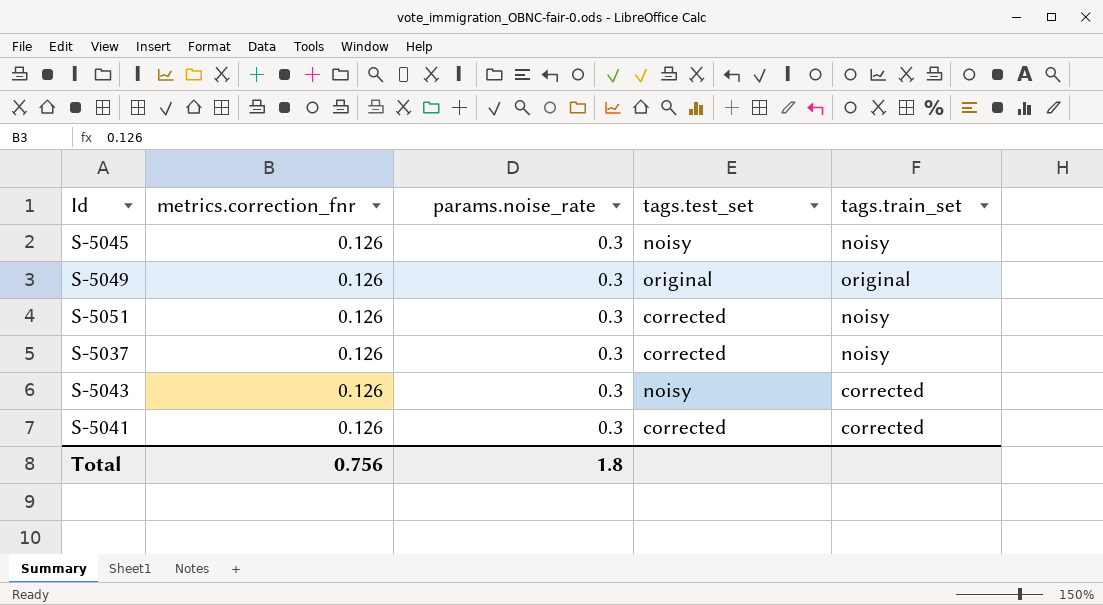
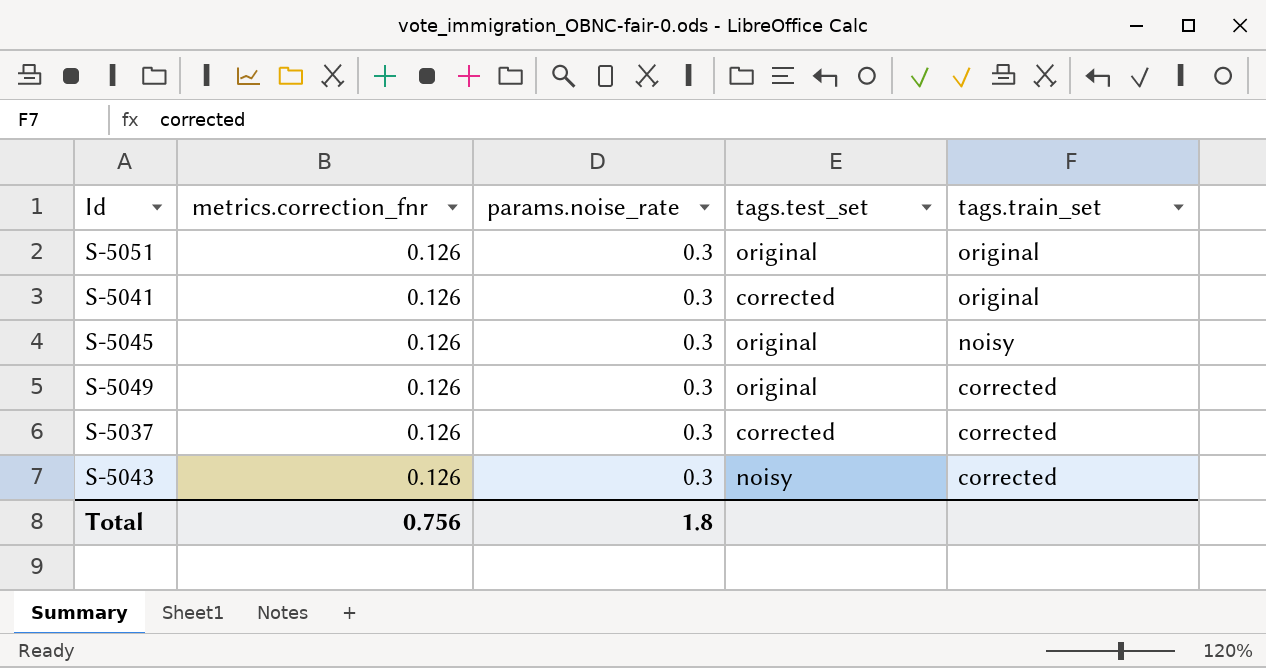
row order: none -> tags.train_set descending
S-5051 | tags.test_set: corrected -> original
S-5051 | tags.train_set: noisy -> original
S-5041 | tags.train_set: corrected -> original
S-5045 | tags.test_set: noisy -> original
S-5049 | tags.train_set: original -> corrected
S-5037 | tags.train_set: noisy -> corrected

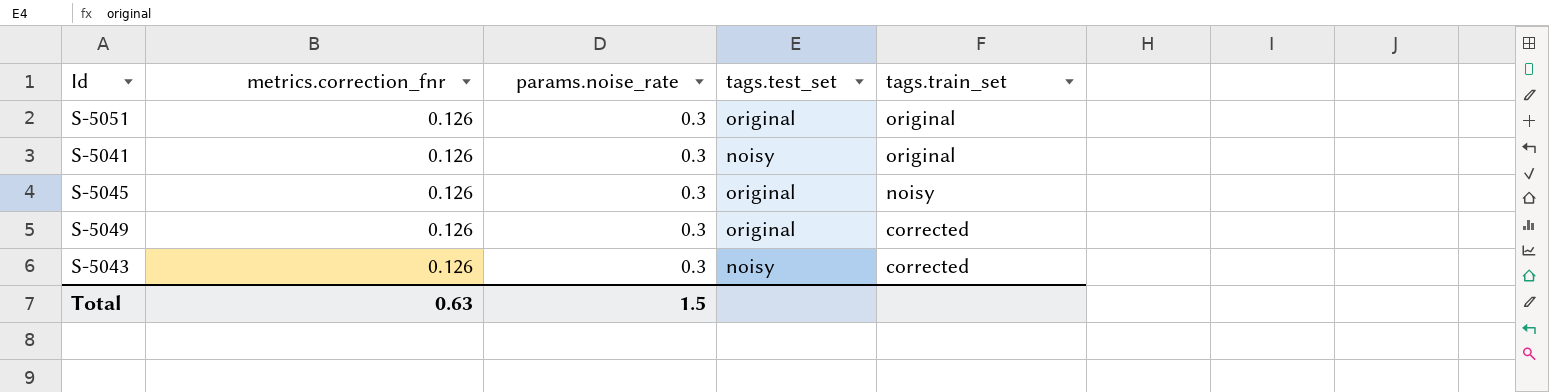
row S-5037: 0.126 | 0.3 | corrected | corrected -> none
S-5041 | tags.test_set: corrected -> noisy
Total | metrics.correction_fnr: 0.756 -> 0.63
Total | params.noise_rate: 1.8 -> 1.5

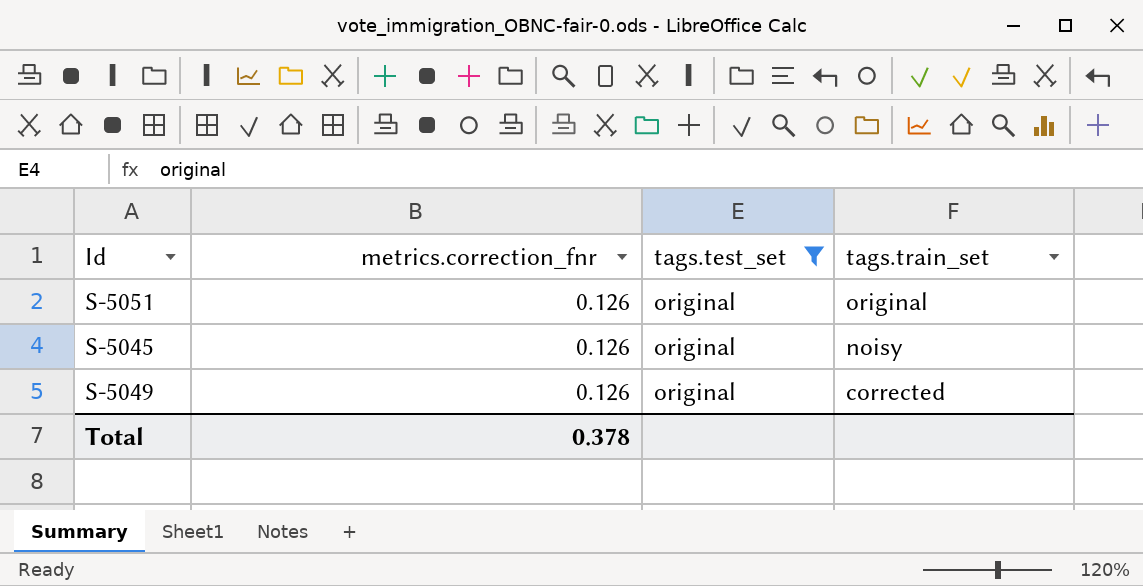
filter: none -> tags.test_set = original
column params.noise_rate | position: 3 -> none
Total | metrics.correction_fnr: 0.63 -> 0.378

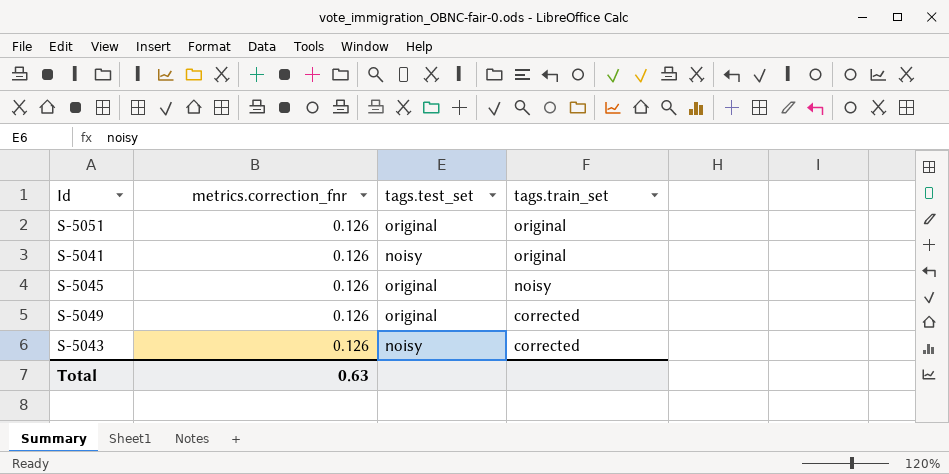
filter: tags.test_set = original -> none
Total | metrics.correction_fnr: 0.378 -> 0.63

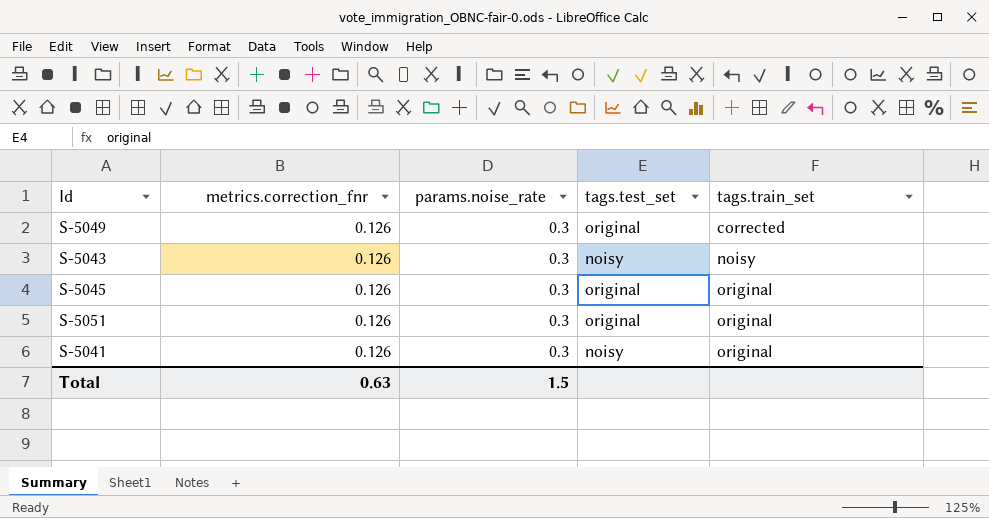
row order: tags.train_set descending -> tags.train_set ascending
column params.noise_rate | position: none -> 3
S-5043 | tags.train_set: corrected -> noisy
S-5045 | tags.train_set: noisy -> original

